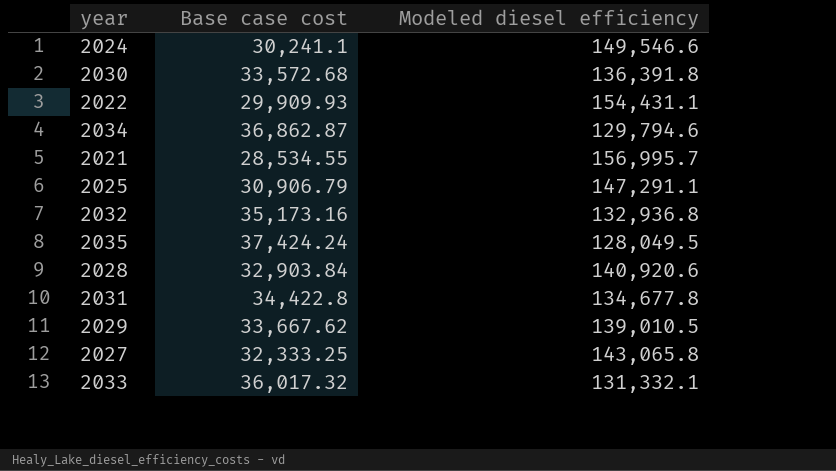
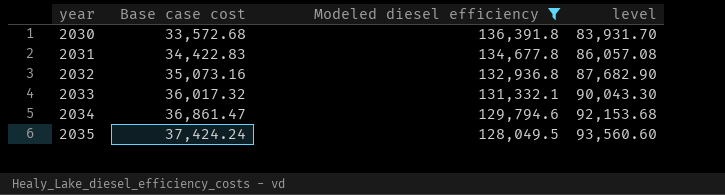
filter: none -> Modeled diesel efficiency <= 136,391.8
row order: none -> year ascending
column level | formula: none -> [Base case cost] * 2.5
2031 | Base case cost: 34,422.8 -> 34,422.83
2032 | Base case cost: 35,173.16 -> 35,073.16
2034 | Base case cost: 36,862.87 -> 36,861.47

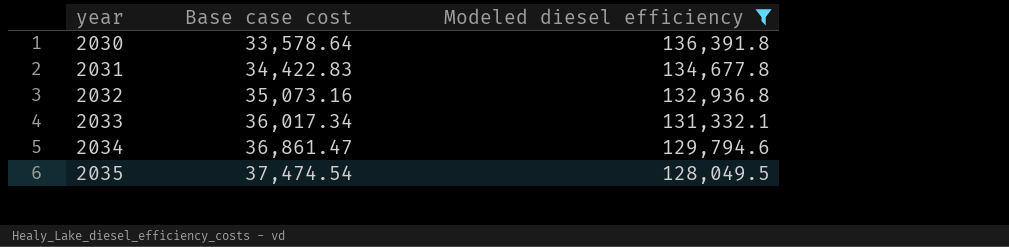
column level | formula: [Base case cost] * 2.5 -> none
2030 | Base case cost: 33,572.68 -> 33,578.64
2033 | Base case cost: 36,017.32 -> 36,017.34
2035 | Base case cost: 37,424.24 -> 37,474.54

